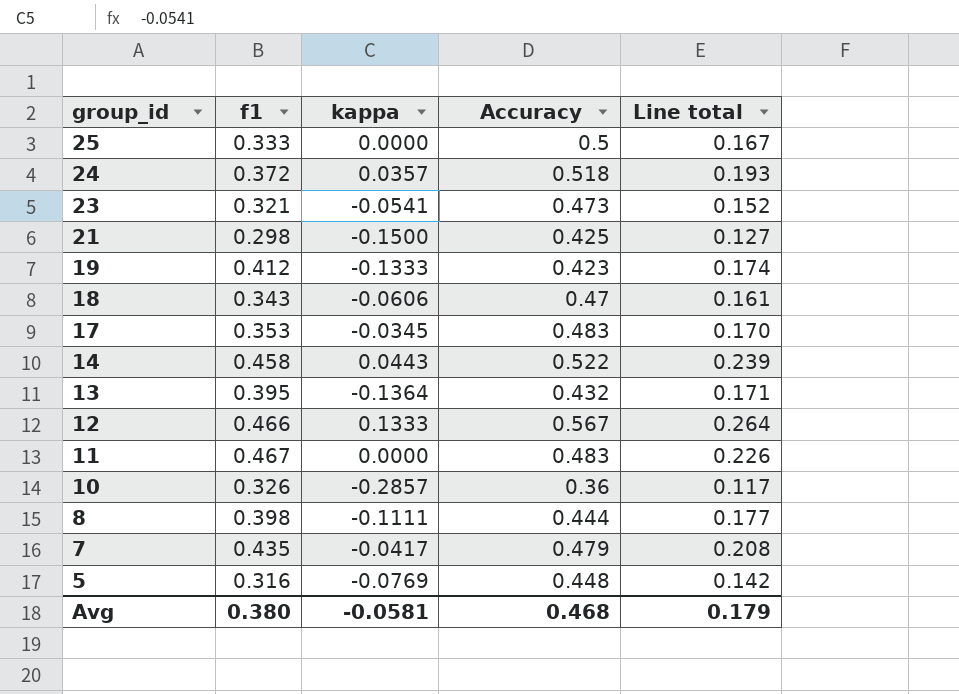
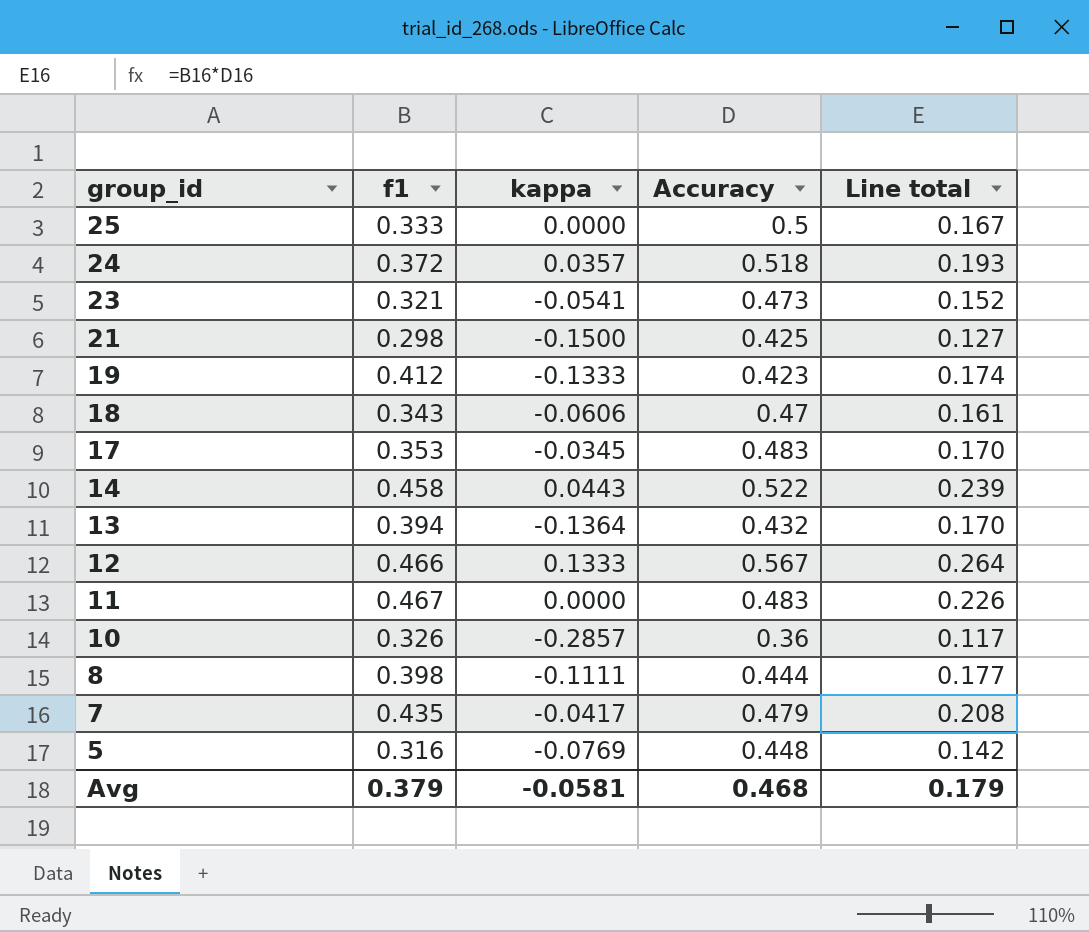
13 | f1: 0.395 -> 0.394
13 | Line total: 0.171 -> 0.170
Avg | f1: 0.380 -> 0.379

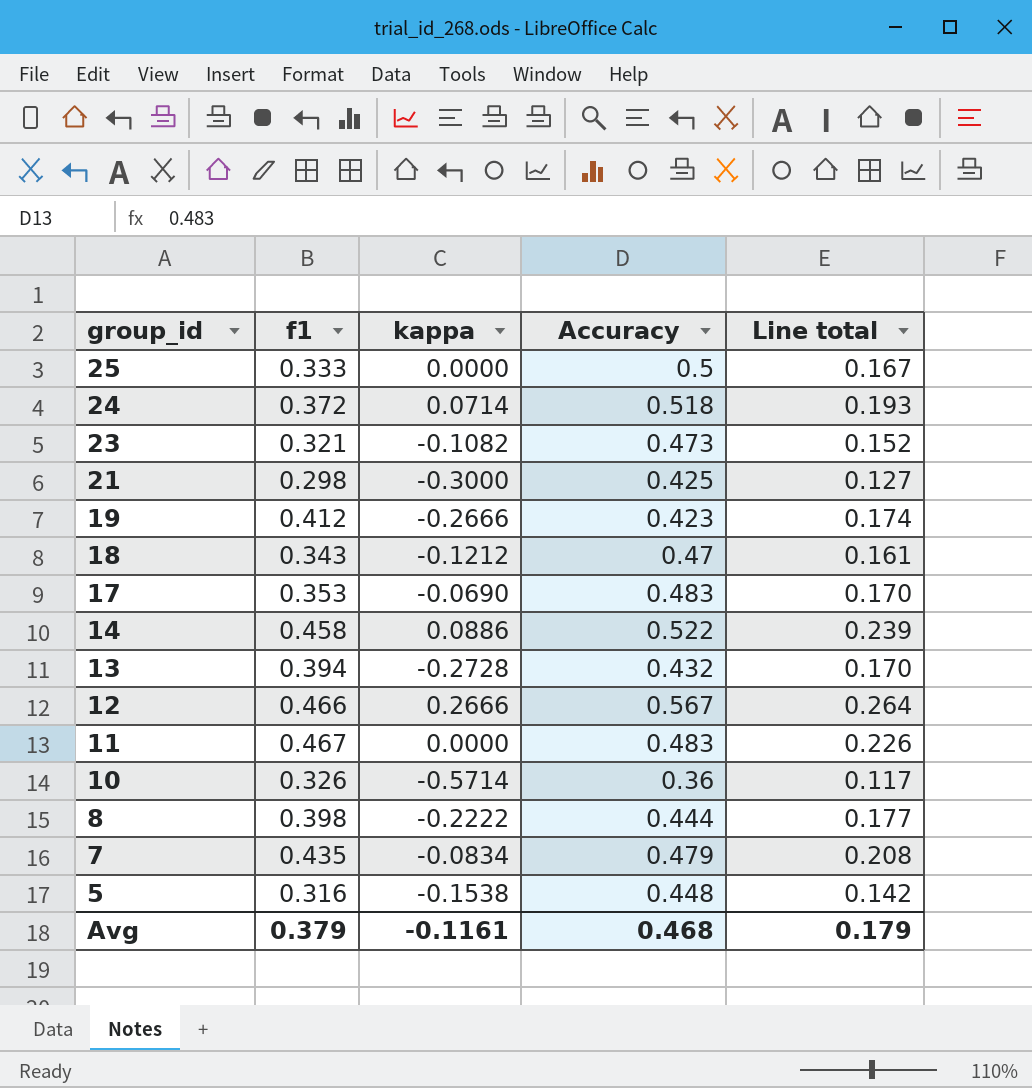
24 | kappa: 0.0357 -> 0.0714
23 | kappa: -0.0541 -> -0.1082
21 | kappa: -0.1500 -> -0.3000
19 | kappa: -0.1333 -> -0.2666
18 | kappa: -0.0606 -> -0.1212
17 | kappa: -0.0345 -> -0.0690
14 | kappa: 0.0443 -> 0.0886
13 | kappa: -0.1364 -> -0.2728
12 | kappa: 0.1333 -> 0.2666
10 | kappa: -0.2857 -> -0.5714
8 | kappa: -0.1111 -> -0.2222
7 | kappa: -0.0417 -> -0.0834
5 | kappa: -0.0769 -> -0.1538
Avg | kappa: -0.0581 -> -0.1161

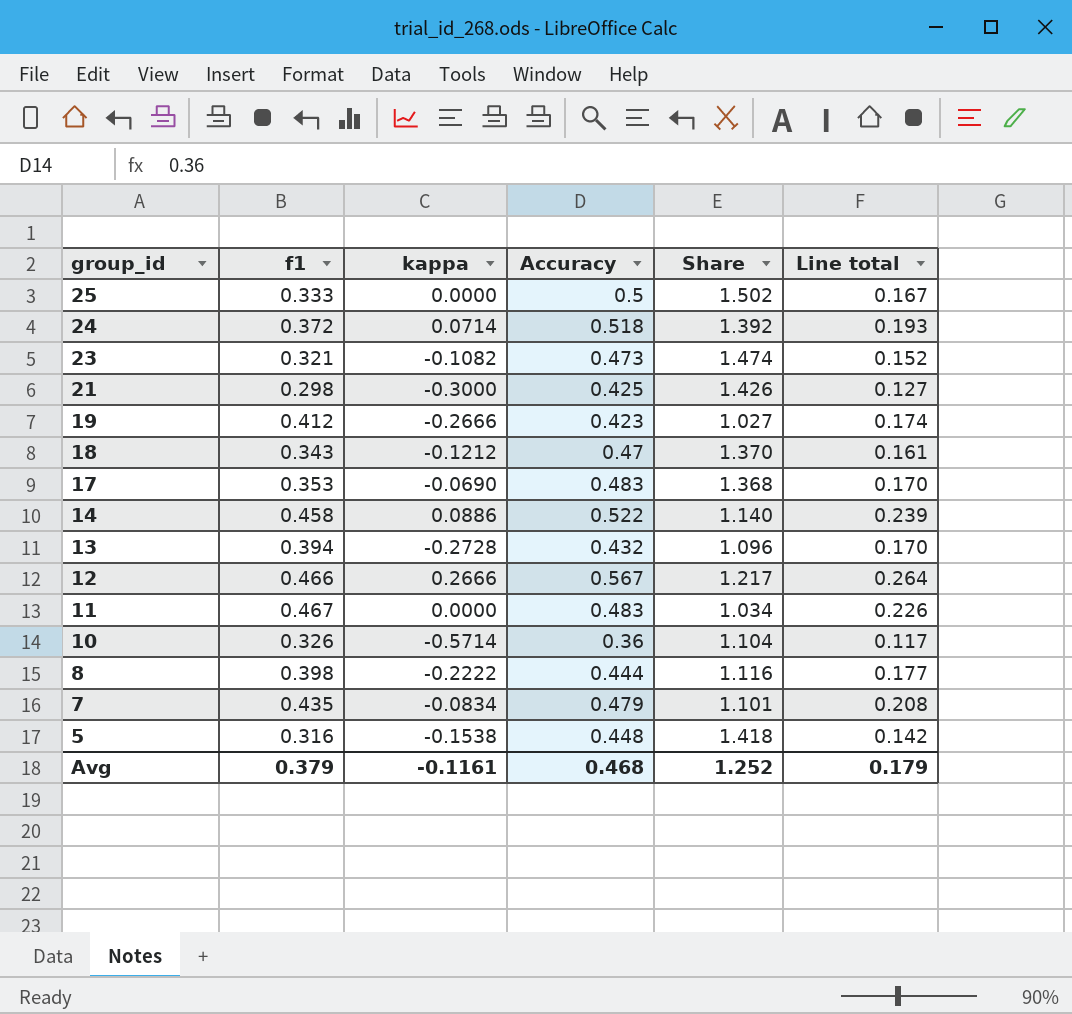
column Share | formula: none -> [Accuracy] / [f1]

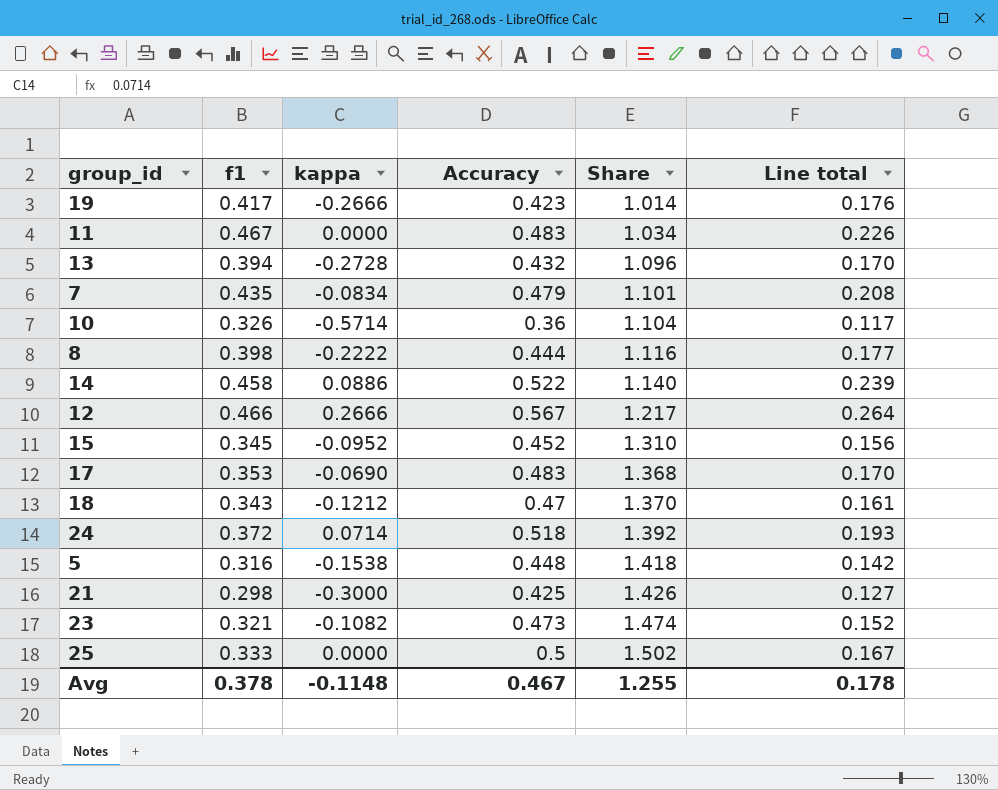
row order: group_id descending -> Share ascending
19 | f1: 0.412 -> 0.417
19 | Share: 1.027 -> 1.014
19 | Line total: 0.174 -> 0.176
row 15: none -> 0.345 | -0.0952 | 0.452 | 1.310 | 0.156
Avg | f1: 0.379 -> 0.378
Avg | kappa: -0.1161 -> -0.1148
Avg | Accuracy: 0.468 -> 0.467
Avg | Share: 1.252 -> 1.255
Avg | Line total: 0.179 -> 0.178

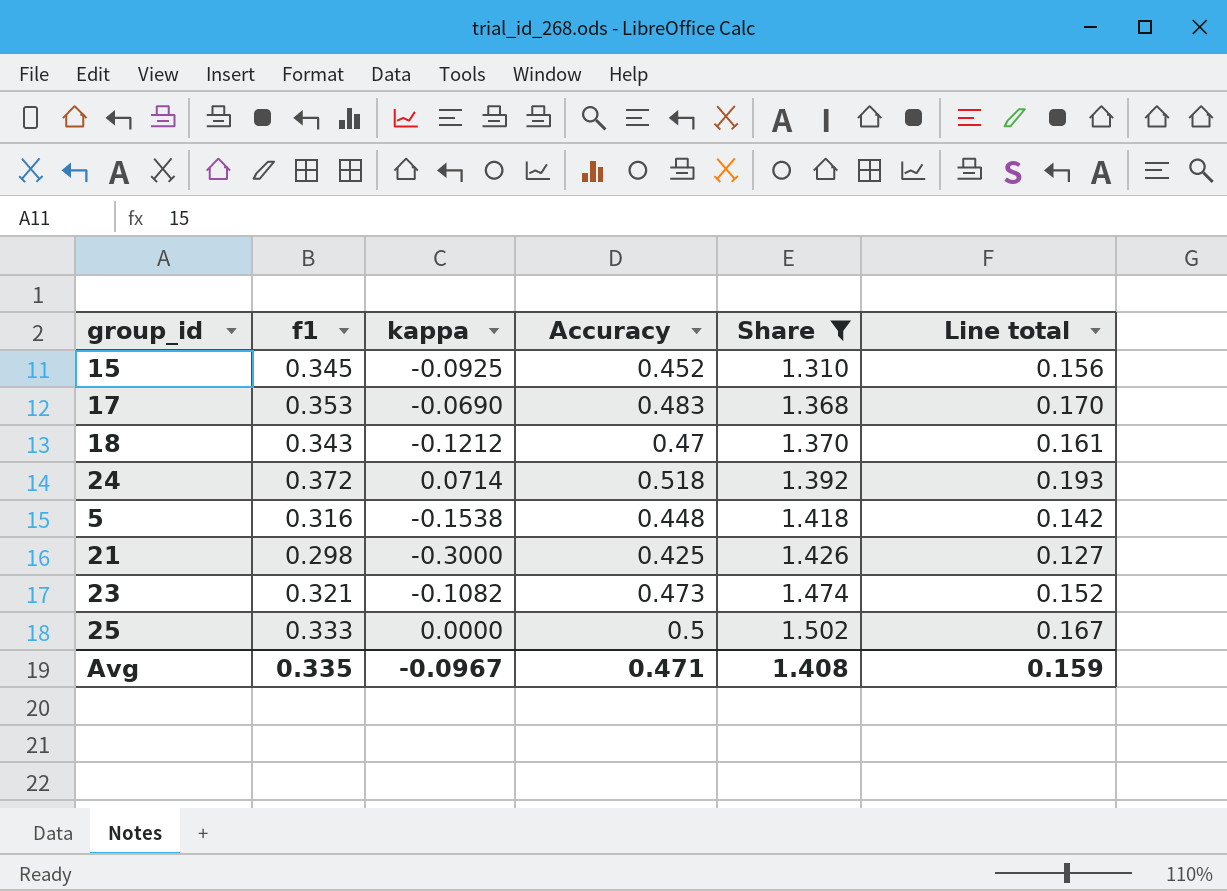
filter: none -> Share >= 1.310
15 | kappa: -0.0952 -> -0.0925
Avg | f1: 0.378 -> 0.335
Avg | kappa: -0.1148 -> -0.0967
Avg | Accuracy: 0.467 -> 0.471
Avg | Share: 1.255 -> 1.408
Avg | Line total: 0.178 -> 0.159

